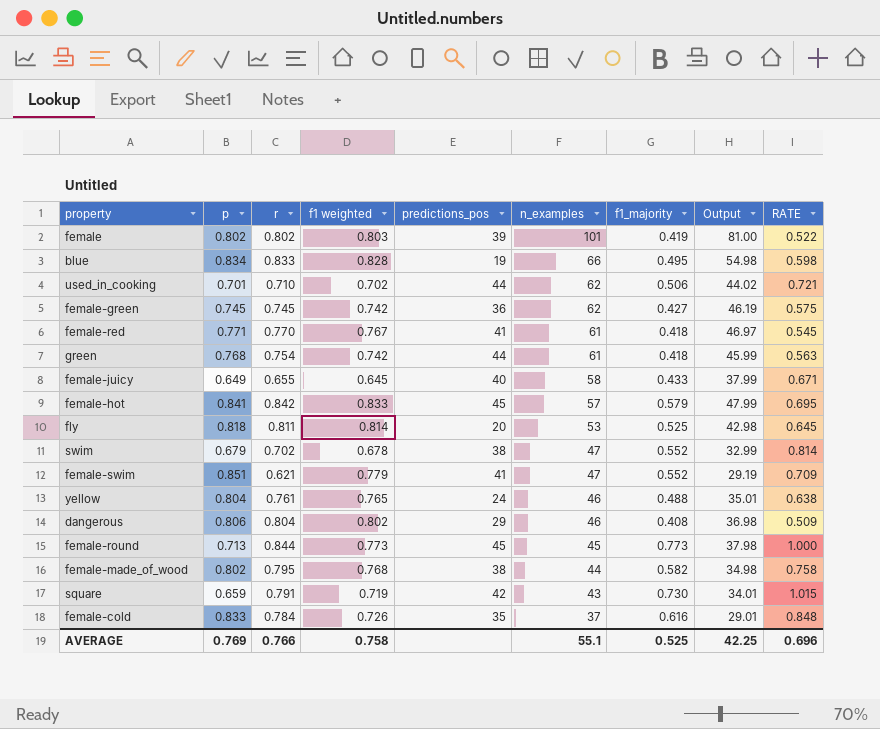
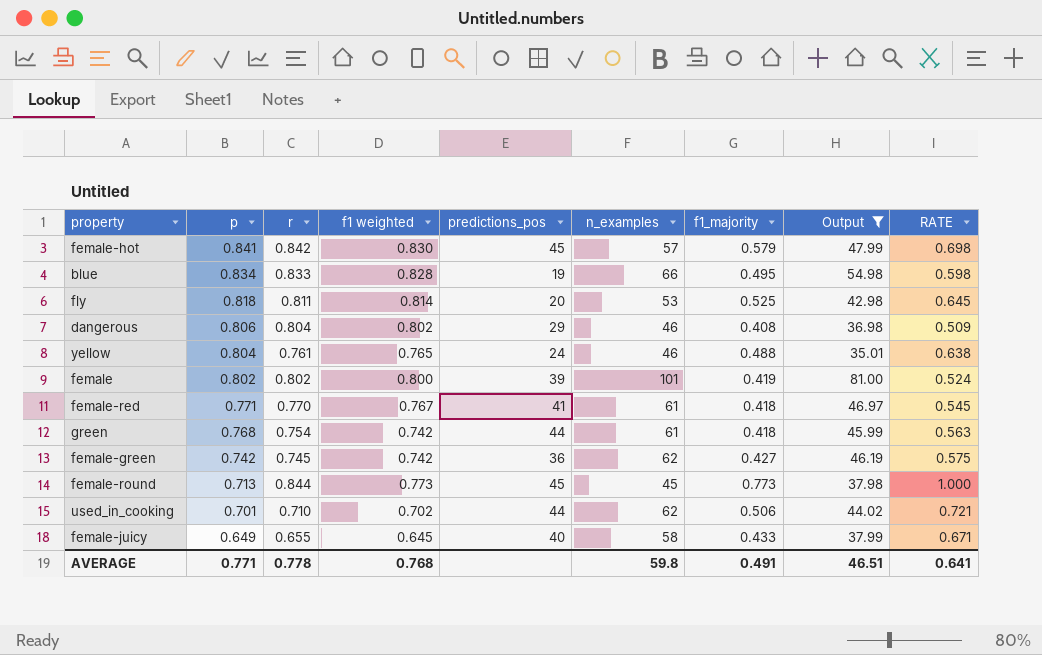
filter: none -> Output >= 35.01
row order: n_examples descending -> p descending
female-hot | f1 weighted: 0.833 -> 0.830
female-hot | RATE: 0.695 -> 0.698
female | f1 weighted: 0.803 -> 0.800
female | RATE: 0.522 -> 0.524
female-green | p: 0.745 -> 0.742
AVERAGE | p: 0.769 -> 0.771
AVERAGE | r: 0.766 -> 0.778
AVERAGE | f1 weighted: 0.758 -> 0.768
AVERAGE | n_examples: 55.1 -> 59.8
AVERAGE | f1_majority: 0.525 -> 0.491
AVERAGE | Output: 42.25 -> 46.51
AVERAGE | RATE: 0.696 -> 0.641

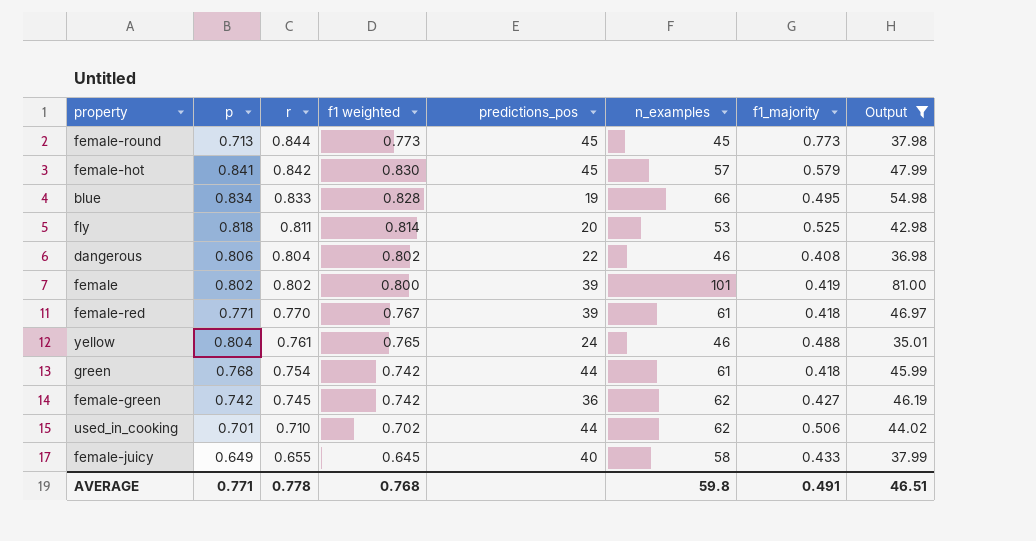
row order: p descending -> r descending
column RATE | formula: [f1_majority] / [f1 weighted] -> none
dangerous | predictions_pos: 29 -> 22
female-red | predictions_pos: 41 -> 39

